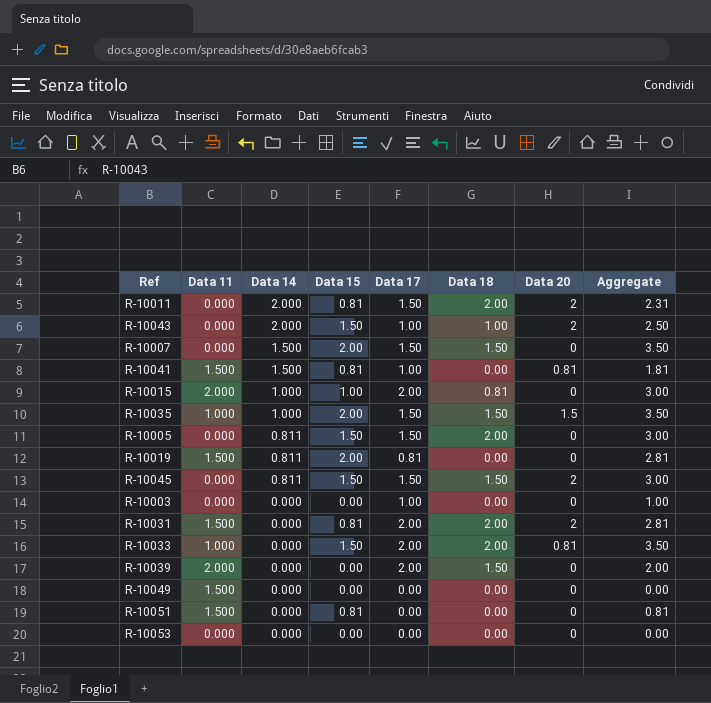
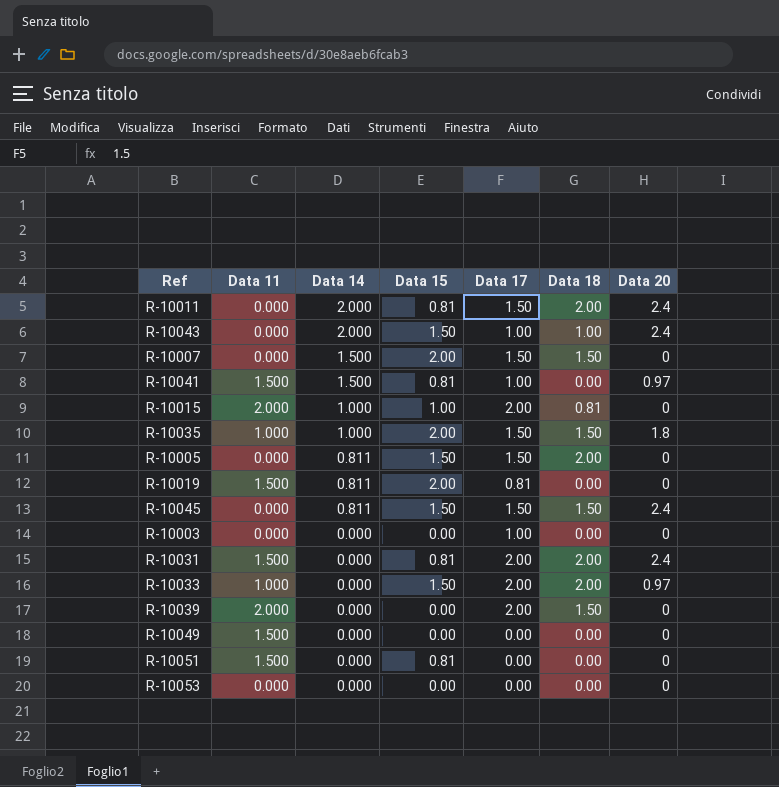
column Aggregate | formula: [Data 15] + [Data 17] -> none
R-10011 | Data 20: 2 -> 2.4
R-10043 | Data 20: 2 -> 2.4
R-10041 | Data 20: 0.81 -> 0.97
R-10035 | Data 20: 1.5 -> 1.8
R-10045 | Data 20: 2 -> 2.4
R-10031 | Data 20: 2 -> 2.4
R-10033 | Data 20: 0.81 -> 0.97

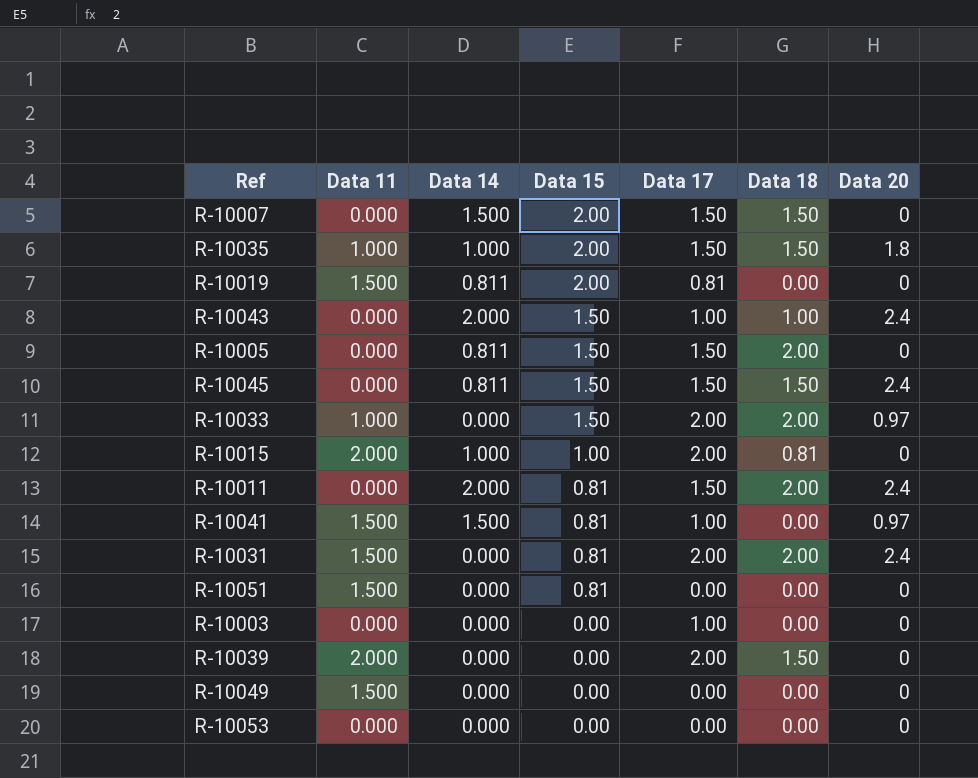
row order: Data 14 descending -> Data 15 descending

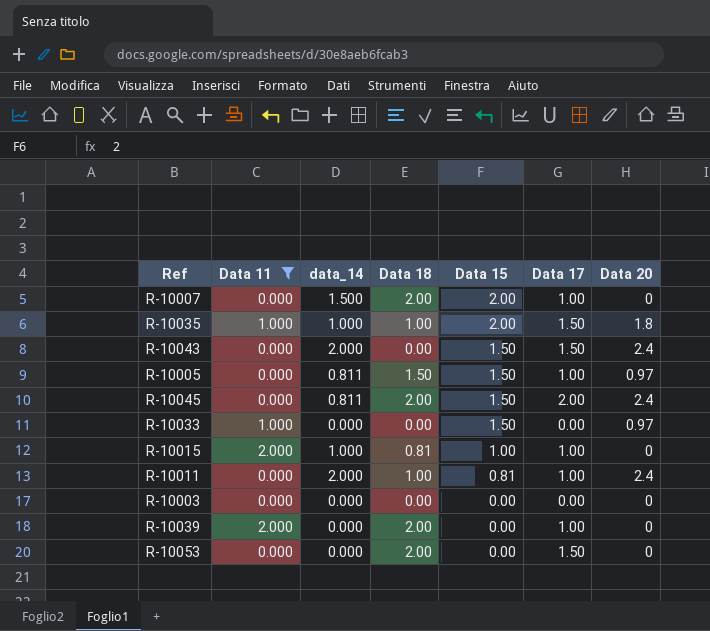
filter: none -> Data 11 != 1.500
column name: Data 14 -> data_14
column Data 18 | position: 6 -> 4
R-10007 | Data 18: 1.50 -> 2.00
R-10007 | Data 17: 1.50 -> 1.00
R-10035 | Data 18: 1.50 -> 1.00
R-10043 | Data 18: 1.00 -> 0.00
R-10043 | Data 17: 1.00 -> 1.50
R-10005 | Data 18: 2.00 -> 1.50
R-10005 | Data 17: 1.50 -> 1.00
R-10005 | Data 20: 0 -> 0.97
R-10045 | Data 18: 1.50 -> 2.00
R-10045 | Data 17: 1.50 -> 2.00
R-10033 | Data 18: 2.00 -> 0.00
R-10033 | Data 17: 2.00 -> 0.00
R-10015 | Data 17: 2.00 -> 1.00
R-10011 | Data 18: 2.00 -> 1.00
R-10011 | Data 17: 1.50 -> 1.00
R-10003 | Data 17: 1.00 -> 0.00
R-10039 | Data 18: 1.50 -> 2.00
R-10039 | Data 17: 2.00 -> 1.00
R-10053 | Data 18: 0.00 -> 2.00
R-10053 | Data 17: 0.00 -> 1.50

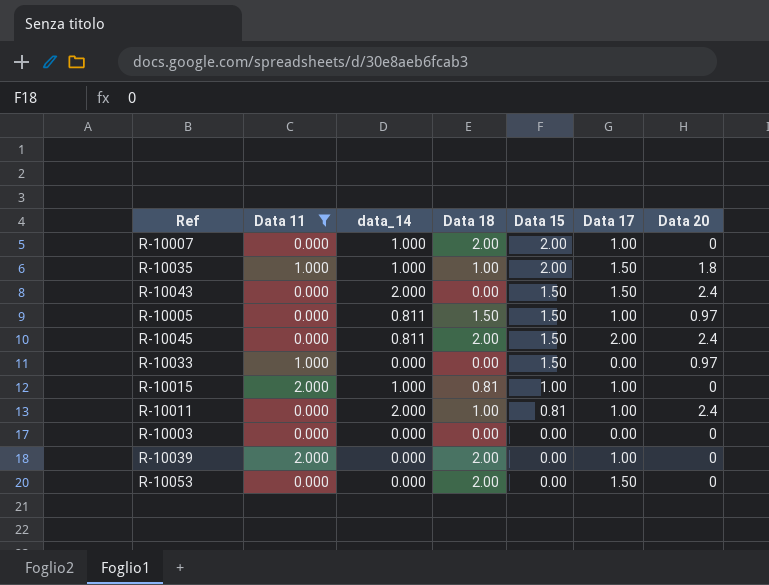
R-10007 | data_14: 1.500 -> 1.000

